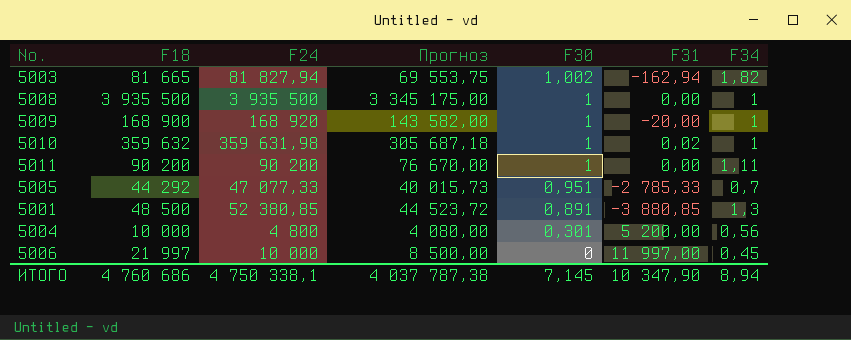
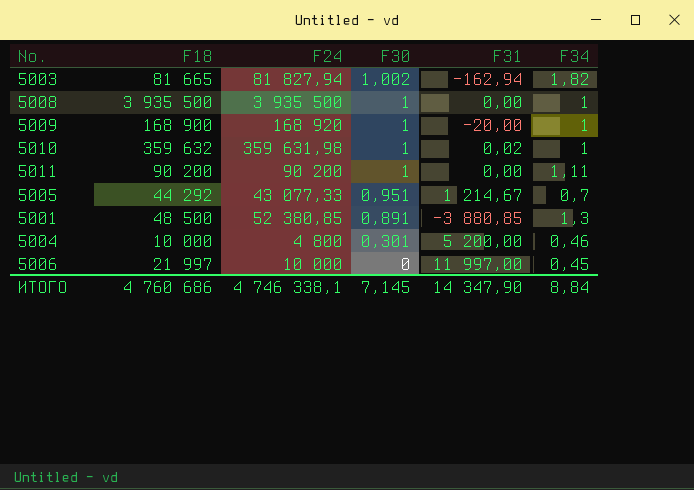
column Прогноз | formula: [F24] * 0,85 -> none
5005 | F24: 47 077,33 -> 43 077,33
5005 | F31: -2 785,33 -> 1 214,67
5004 | F34: 0,56 -> 0,46
ИТОГО | F24: 4 750 338,1 -> 4 746 338,1
ИТОГО | F31: 10 347,90 -> 14 347,90
ИТОГО | F34: 8,94 -> 8,84

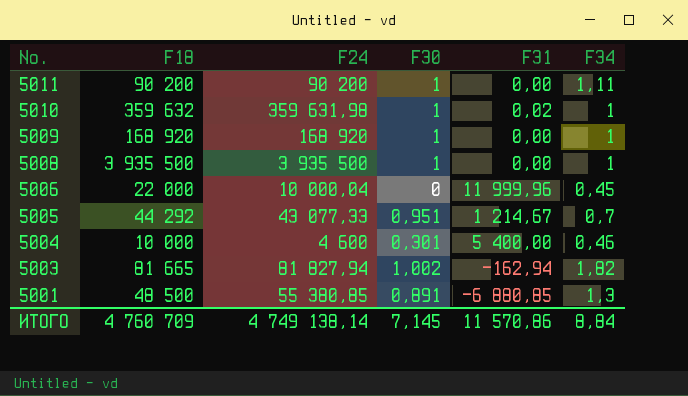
row order: F30 descending -> No. descending
5009 | F18: 168 900 -> 168 920
5009 | F31: -20,00 -> 0,00
5006 | F18: 21 997 -> 22 000
5006 | F24: 10 000 -> 10 000,04
5006 | F31: 11 997,00 -> 11 999,96
5004 | F24: 4 800 -> 4 600
5004 | F31: 5 200,00 -> 5 400,00
5001 | F24: 52 380,85 -> 55 380,85
5001 | F31: -3 880,85 -> -6 880,85
ИТОГО | F18: 4 760 686 -> 4 760 709
ИТОГО | F24: 4 746 338,1 -> 4 749 138,14
ИТОГО | F31: 14 347,90 -> 11 570,86

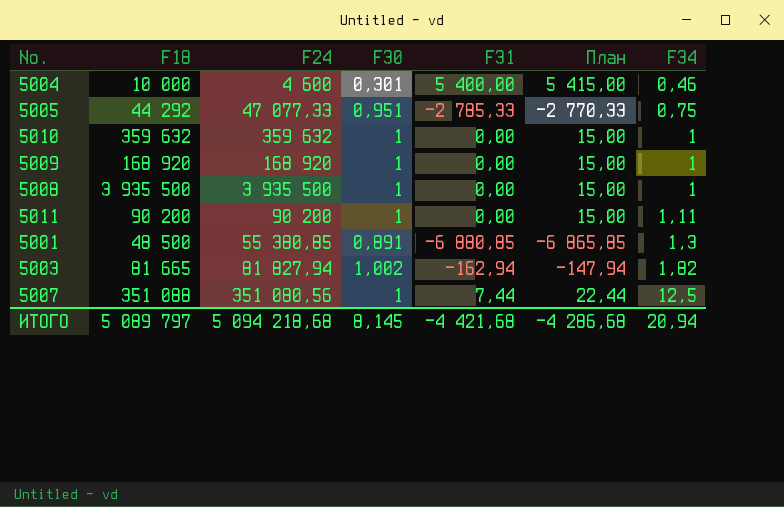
row order: No. descending -> F34 ascending
column План | formula: none -> [F31] + 15
row 5006: 22 000 | 10 000,04 | 0 | 11 999,96 | 0,45 -> none
5005 | F24: 43 077,33 -> 47 077,33
5005 | F31: 1 214,67 -> -2 785,33
5005 | F34: 0,7 -> 0,75
5010 | F24: 359 631,98 -> 359 632
5010 | F31: 0,02 -> 0,00
row 5007: none -> 351 088 | 351 080,56 | 1 | 7,44 | 22,44 | 12,5
ИТОГО | F18: 4 760 709 -> 5 089 797
ИТОГО | F24: 4 749 138,14 -> 5 094 218,68
ИТОГО | F30: 7,145 -> 8,145
ИТОГО | F31: 11 570,86 -> -4 421,68
ИТОГО | F34: 8,84 -> 20,94

